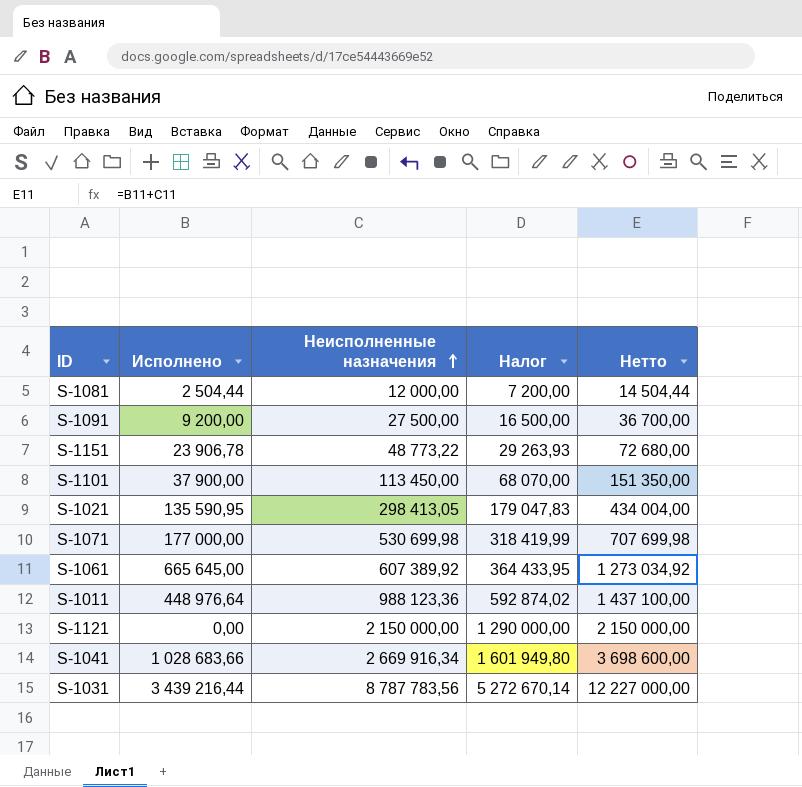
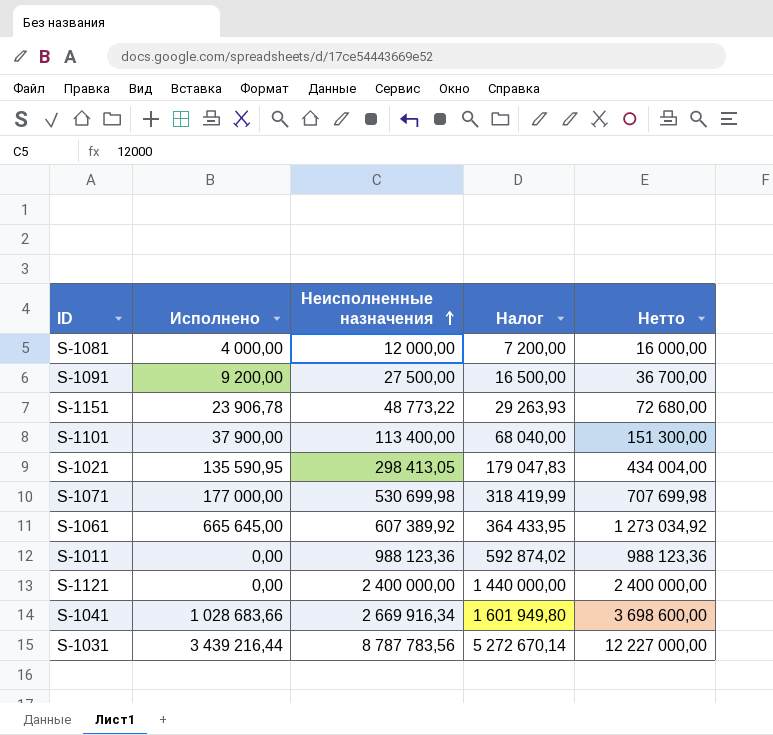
S-1081 | Исполнено: 2 504,44 -> 4 000,00
S-1081 | Нетто: 14 504,44 -> 16 000,00
S-1101 | Неисполненные назначения: 113 450,00 -> 113 400,00
S-1101 | Налог: 68 070,00 -> 68 040,00
S-1101 | Нетто: 151 350,00 -> 151 300,00
S-1011 | Исполнено: 448 976,64 -> 0,00
S-1011 | Нетто: 1 437 100,00 -> 988 123,36
S-1121 | Неисполненные назначения: 2 150 000,00 -> 2 400 000,00
S-1121 | Налог: 1 290 000,00 -> 1 440 000,00
S-1121 | Нетто: 2 150 000,00 -> 2 400 000,00

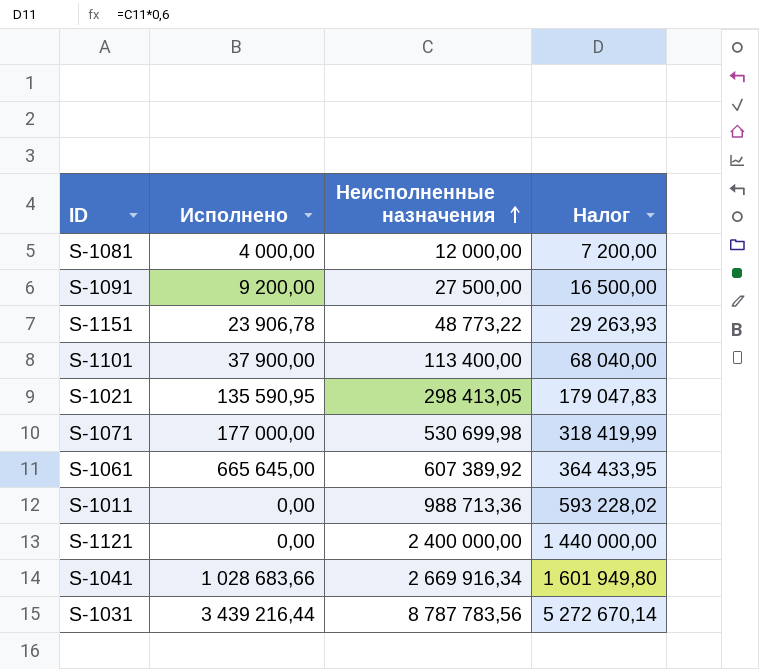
column Нетто | formula: [Исполнено] + [Неисполненные назначения] -> none
S-1011 | Неисполненные назначения: 988 123,36 -> 988 713,36
S-1011 | Налог: 592 874,02 -> 593 228,02

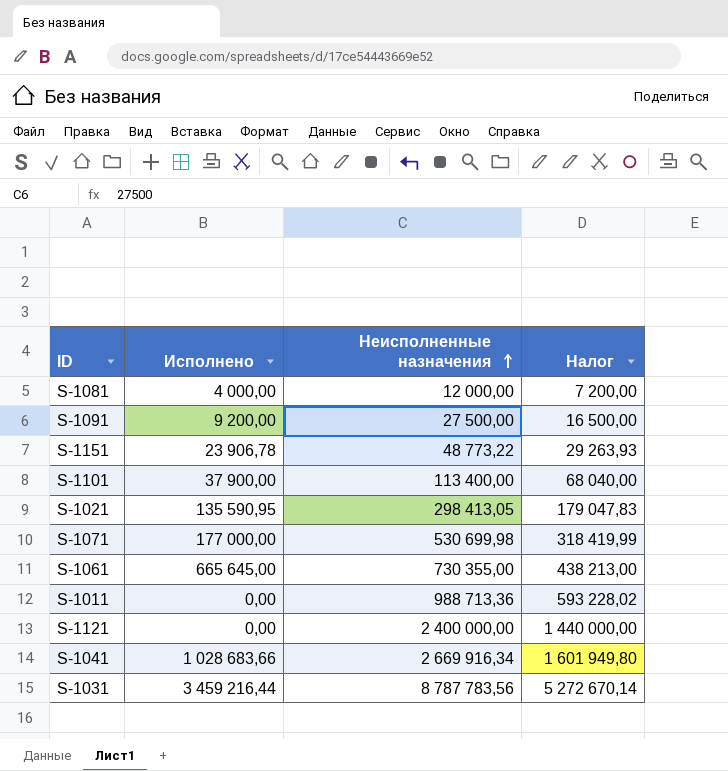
S-1061 | Неисполненные назначения: 607 389,92 -> 730 355,00
S-1061 | Налог: 364 433,95 -> 438 213,00
S-1031 | Исполнено: 3 439 216,44 -> 3 459 216,44

